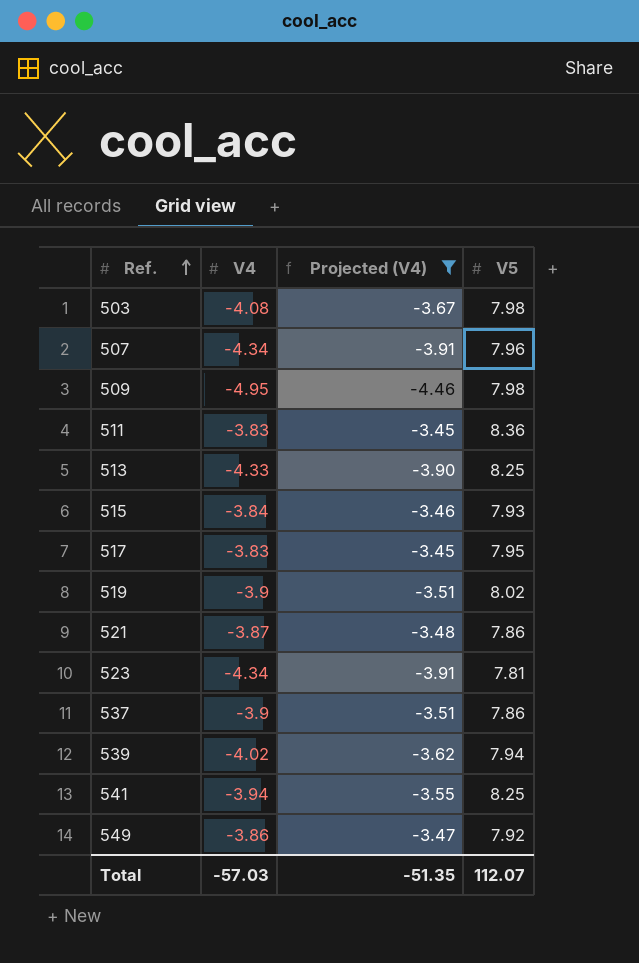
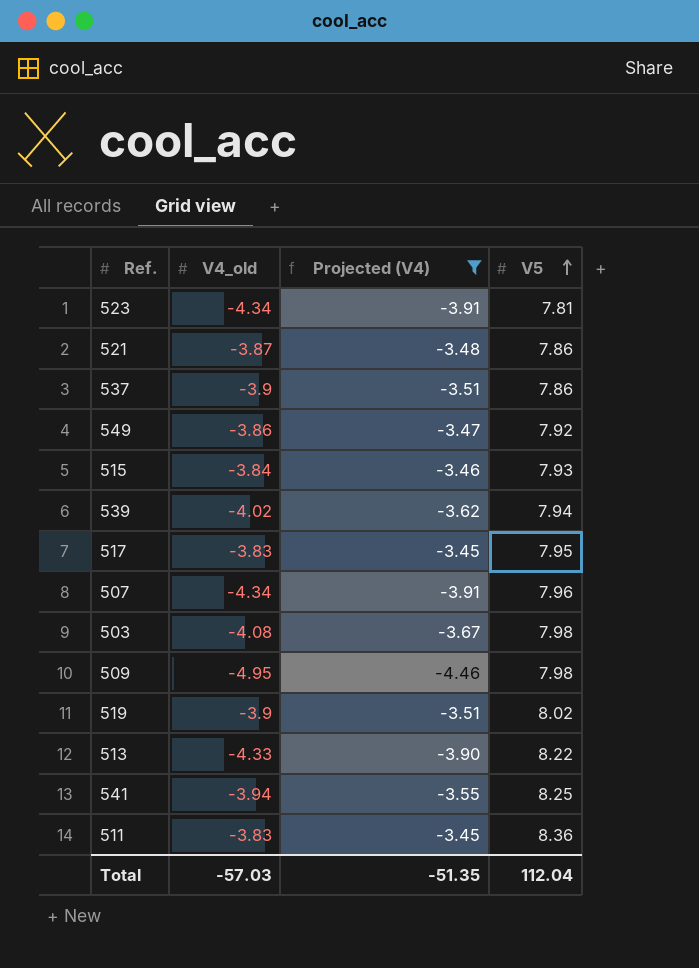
row order: Ref. ascending -> V5 ascending
column name: V4 -> V4_old
513 | V5: 8.25 -> 8.22
Total | V5: 112.07 -> 112.04

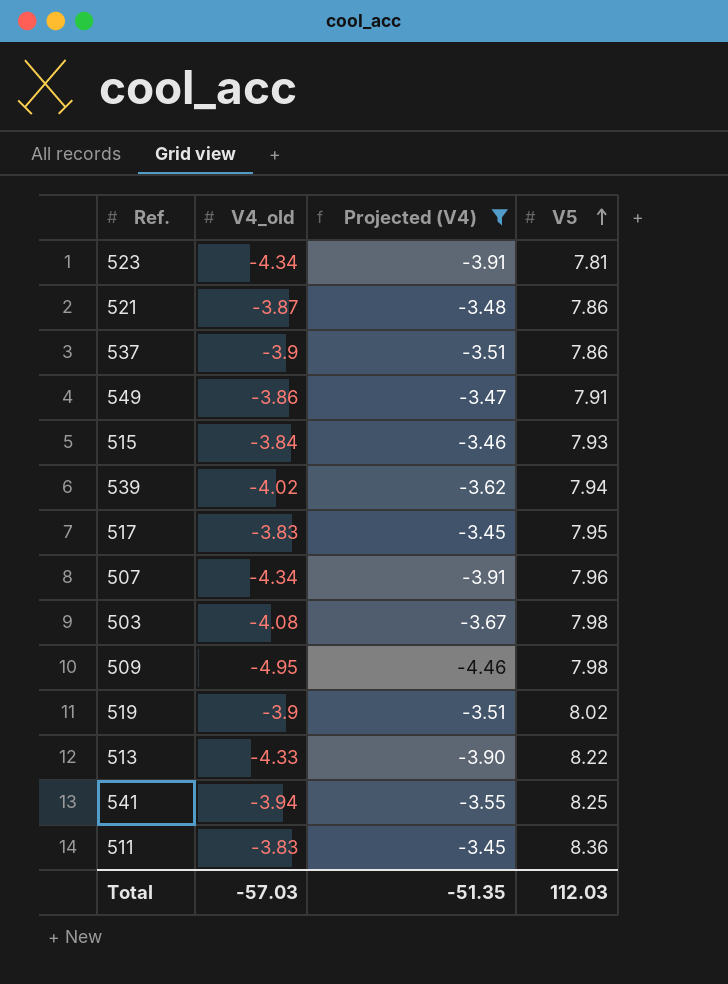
549 | V5: 7.92 -> 7.91
Total | V5: 112.04 -> 112.03

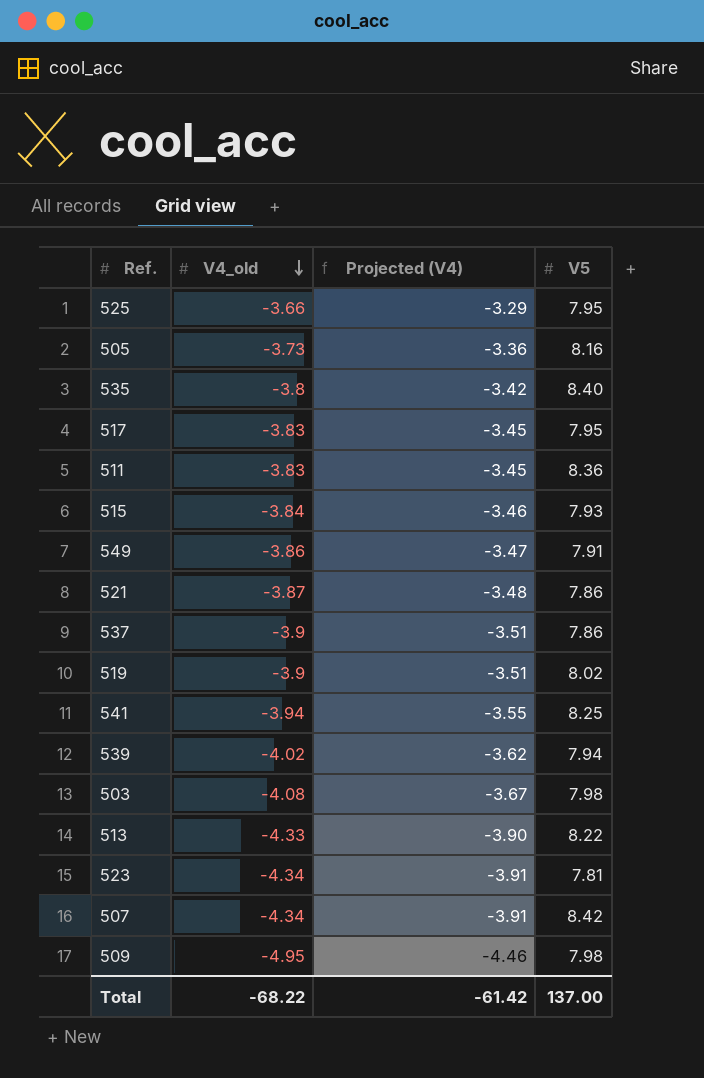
filter: Projected (V4) <= -3.45 -> none
row order: V5 ascending -> V4_old descending
507 | V5: 7.96 -> 8.42
Total | V4_old: -57.03 -> -68.22
Total | Projected (V4): -51.35 -> -61.42
Total | V5: 112.03 -> 137.00

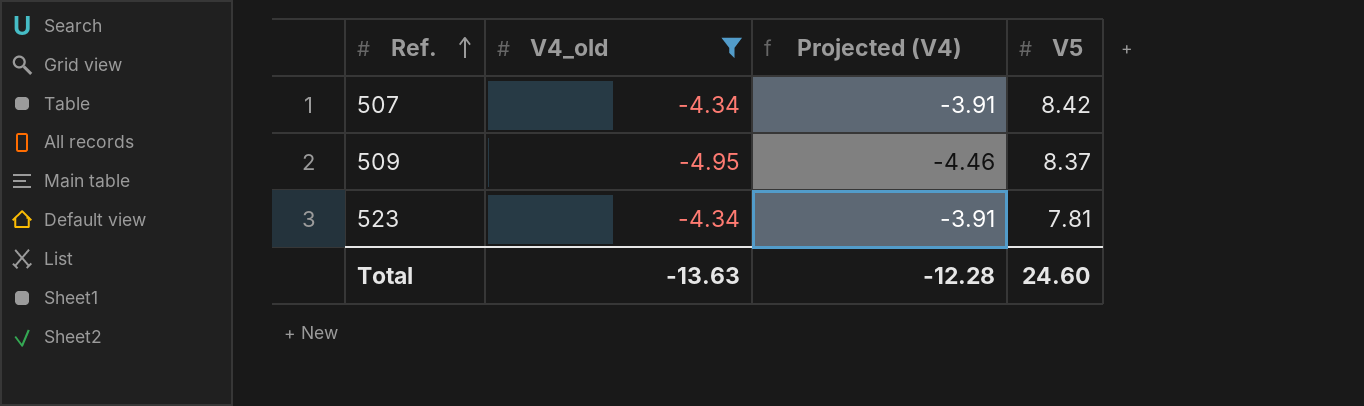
filter: none -> V4_old <= -4.34
row order: V4_old descending -> Ref. ascending
509 | V5: 7.98 -> 8.37
Total | V4_old: -68.22 -> -13.63
Total | Projected (V4): -61.42 -> -12.28
Total | V5: 137.00 -> 24.60

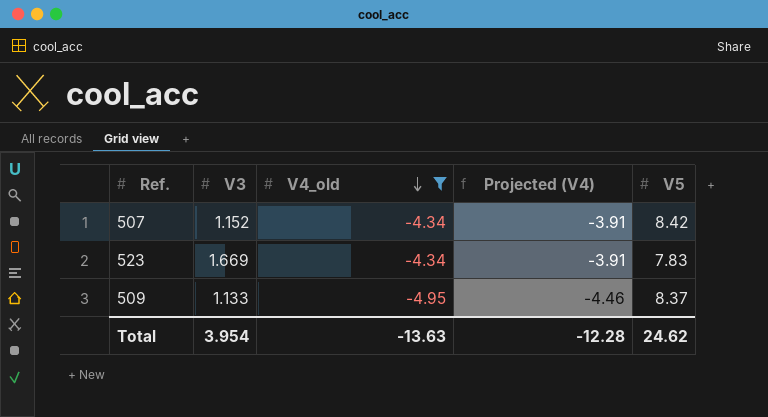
row order: Ref. ascending -> V4_old descending
column V3 | position: none -> 2
523 | V5: 7.81 -> 7.83
Total | V5: 24.60 -> 24.62

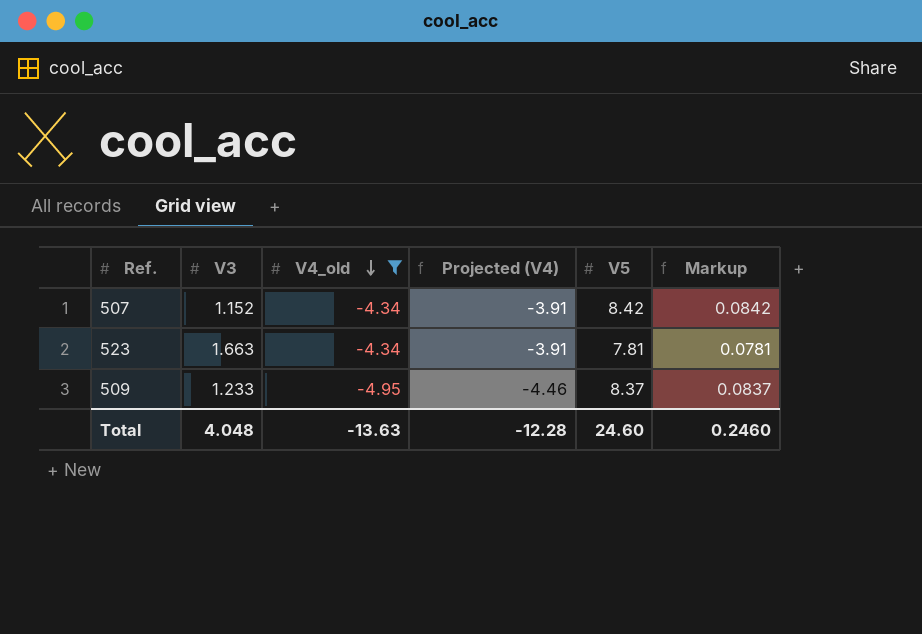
column Markup | formula: none -> [V5] * 0.01
523 | V3: 1.669 -> 1.663
523 | V5: 7.83 -> 7.81
509 | V3: 1.133 -> 1.233
Total | V3: 3.954 -> 4.048
Total | V5: 24.62 -> 24.60

